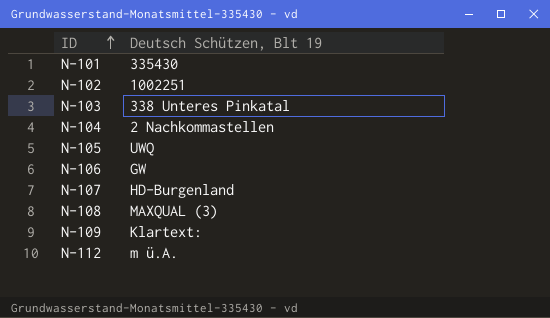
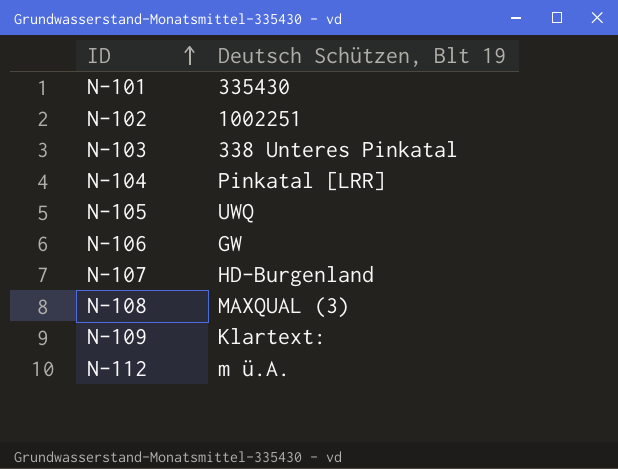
N-104 | Deutsch Schützen, Blt 19: 2 Nachkommastellen -> Pinkatal [LRR]

